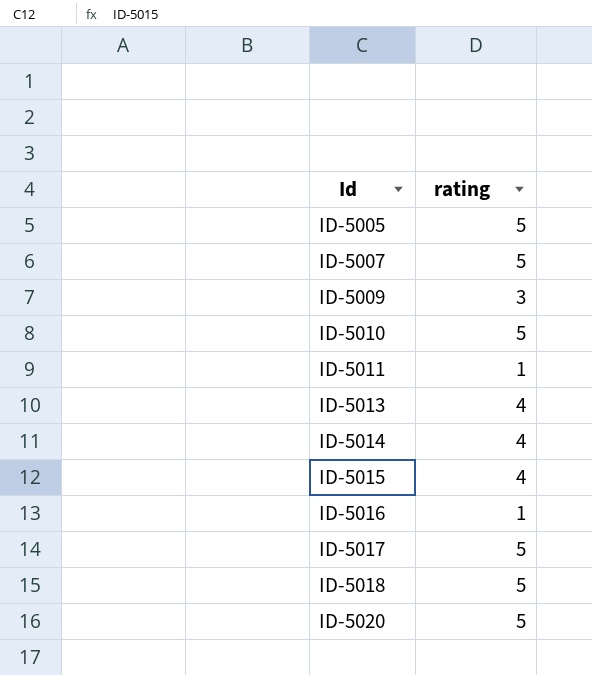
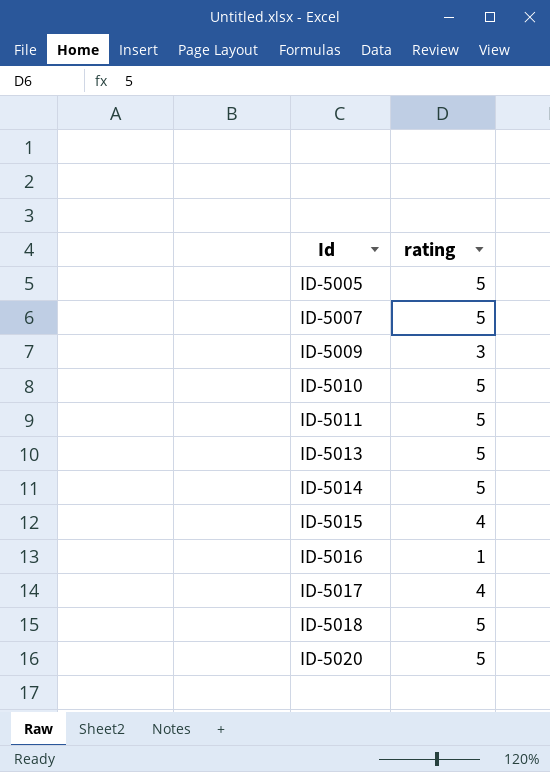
ID-5011 | rating: 1 -> 5
ID-5013 | rating: 4 -> 5
ID-5014 | rating: 4 -> 5
ID-5017 | rating: 5 -> 4

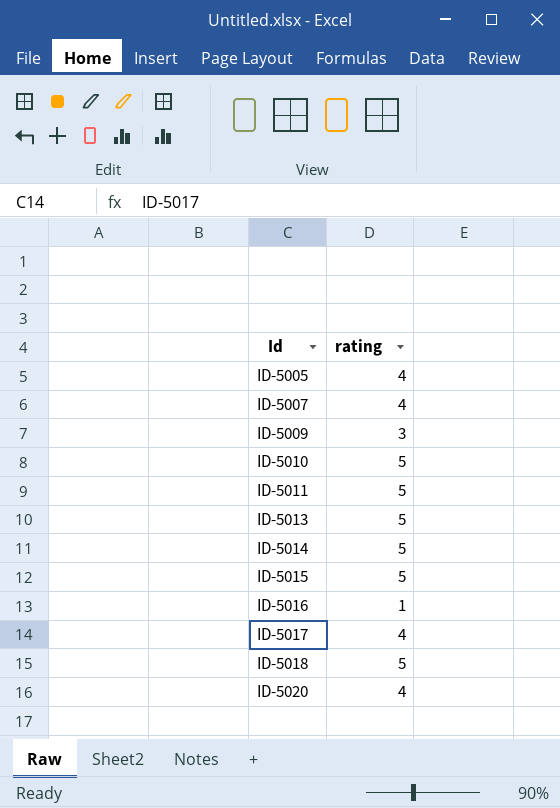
ID-5005 | rating: 5 -> 4
ID-5007 | rating: 5 -> 4
ID-5015 | rating: 4 -> 5
ID-5020 | rating: 5 -> 4

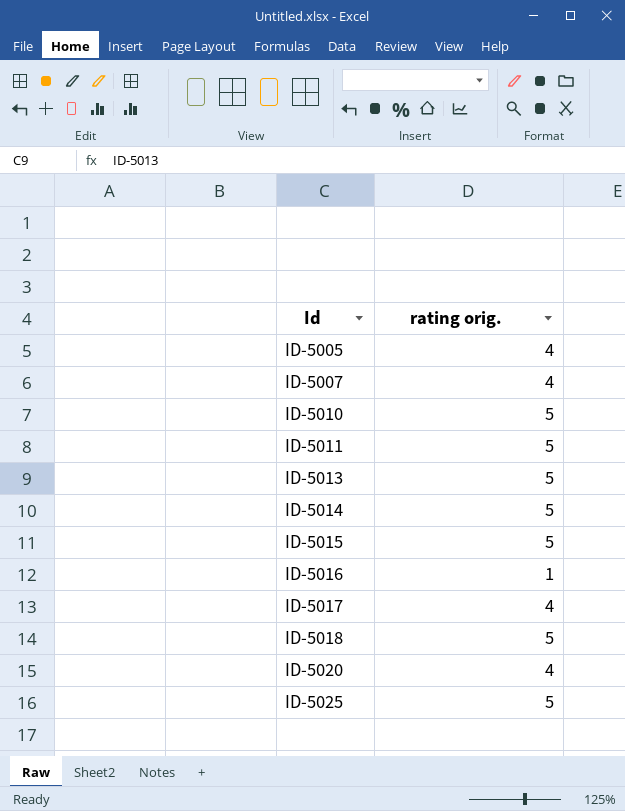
column name: rating -> rating orig.
row ID-5009: 3 -> none
row ID-5025: none -> 5

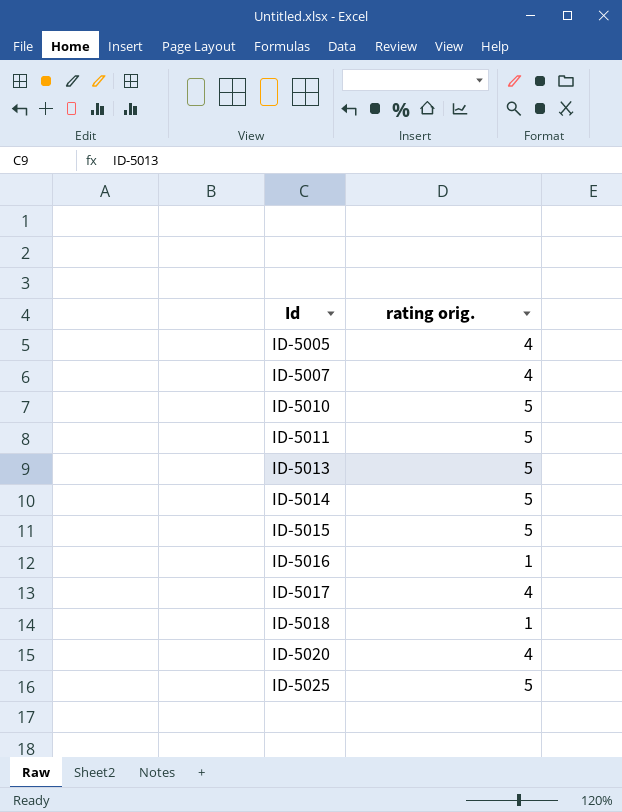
ID-5018 | rating orig.: 5 -> 1

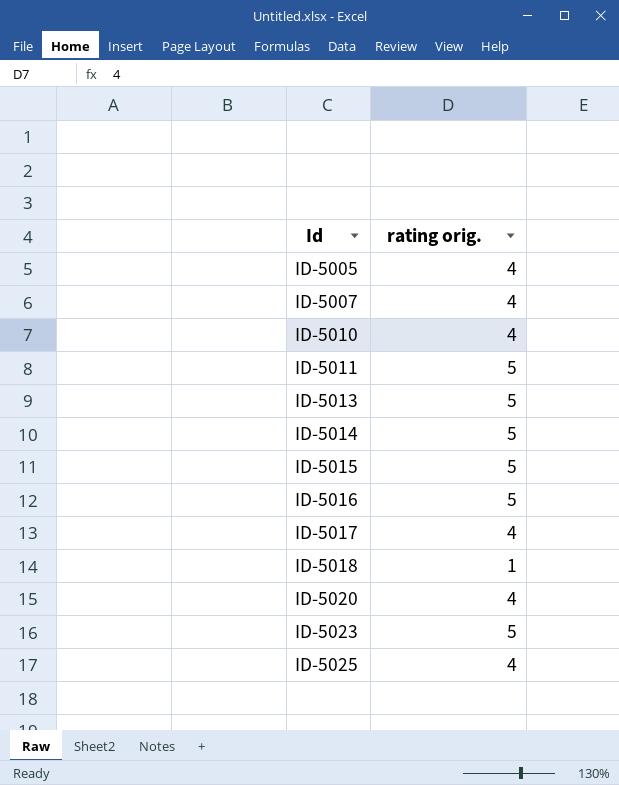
ID-5010 | rating orig.: 5 -> 4
ID-5016 | rating orig.: 1 -> 5
row ID-5023: none -> 5
ID-5025 | rating orig.: 5 -> 4

